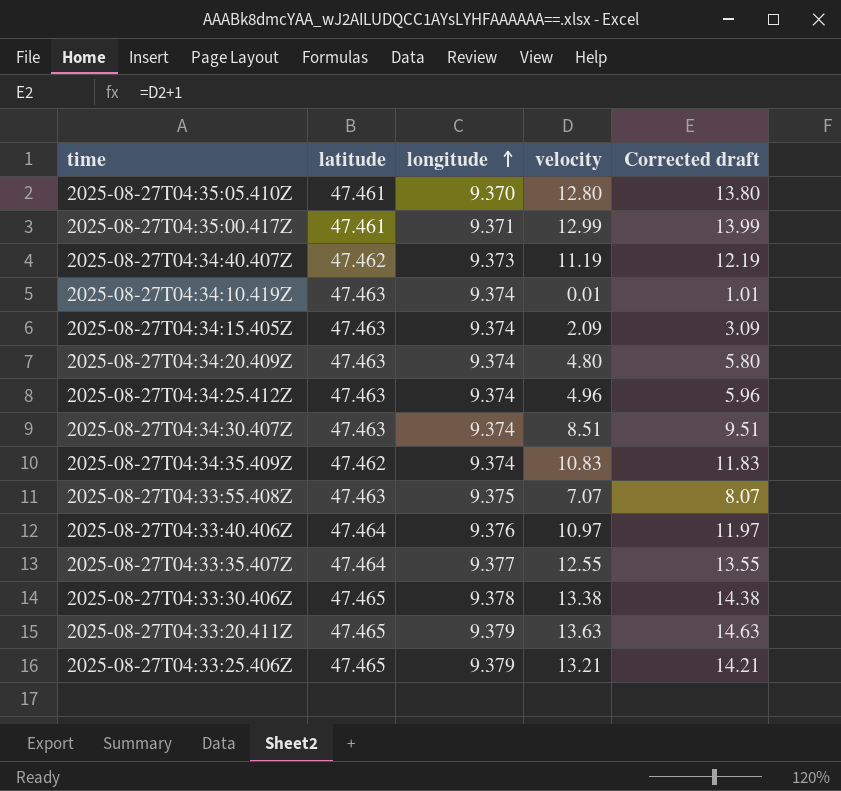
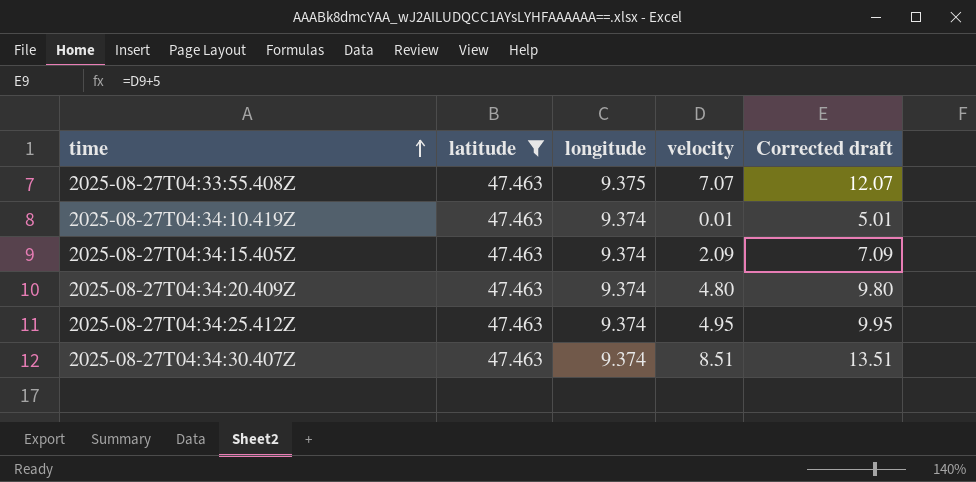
filter: none -> latitude = 47.463
row order: longitude ascending -> time ascending
column Corrected draft | formula: [velocity] + 1 -> [velocity] + 5
2025-08-27T04:34:25.412Z | velocity: 4.96 -> 4.95

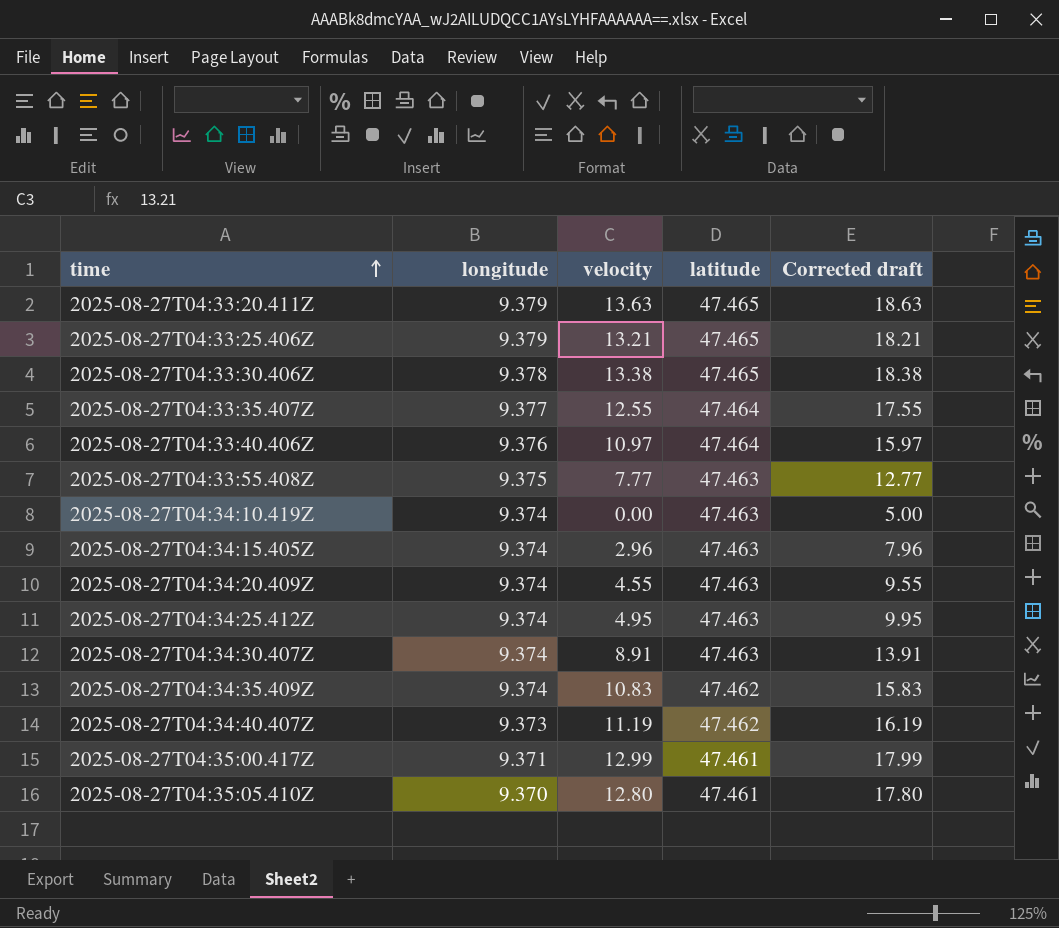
filter: latitude = 47.463 -> none
column latitude | position: 2 -> 4
2025-08-27T04:33:55.408Z | velocity: 7.07 -> 7.77
2025-08-27T04:33:55.408Z | Corrected draft: 12.07 -> 12.77
2025-08-27T04:34:10.419Z | velocity: 0.01 -> 0.00
2025-08-27T04:34:10.419Z | Corrected draft: 5.01 -> 5.00
2025-08-27T04:34:15.405Z | velocity: 2.09 -> 2.96
2025-08-27T04:34:15.405Z | Corrected draft: 7.09 -> 7.96
2025-08-27T04:34:20.409Z | velocity: 4.80 -> 4.55
2025-08-27T04:34:20.409Z | Corrected draft: 9.80 -> 9.55
2025-08-27T04:34:30.407Z | velocity: 8.51 -> 8.91
2025-08-27T04:34:30.407Z | Corrected draft: 13.51 -> 13.91

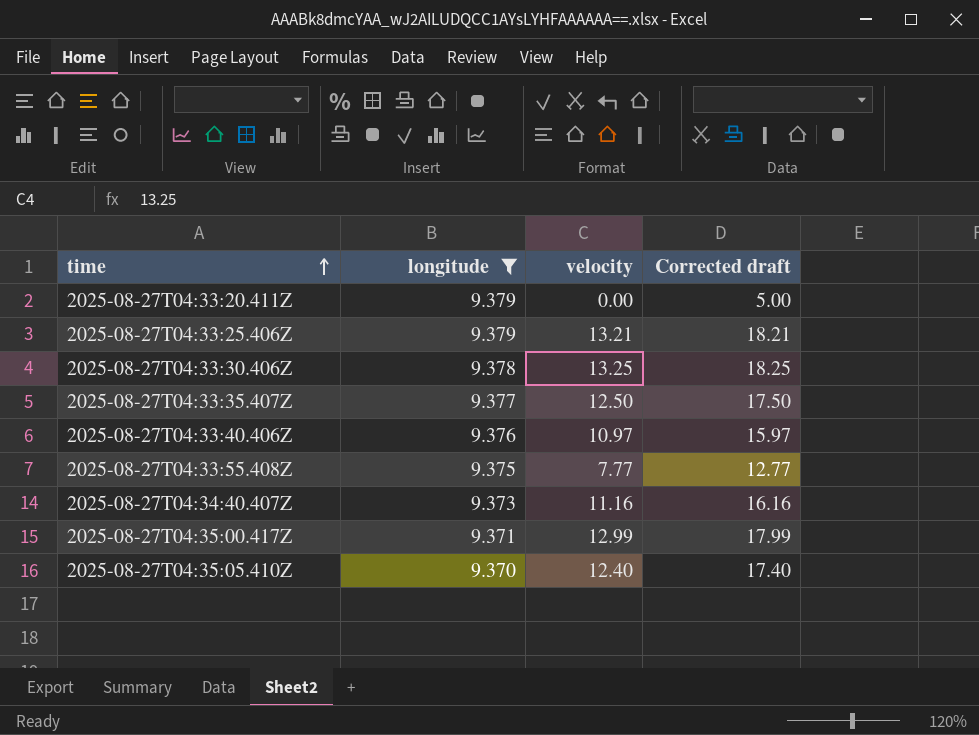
filter: none -> longitude != 9.374
column latitude | position: 4 -> none
2025-08-27T04:33:20.411Z | velocity: 13.63 -> 0.00
2025-08-27T04:33:20.411Z | Corrected draft: 18.63 -> 5.00
2025-08-27T04:33:30.406Z | velocity: 13.38 -> 13.25
2025-08-27T04:33:30.406Z | Corrected draft: 18.38 -> 18.25
2025-08-27T04:33:35.407Z | velocity: 12.55 -> 12.50
2025-08-27T04:33:35.407Z | Corrected draft: 17.55 -> 17.50
2025-08-27T04:34:40.407Z | velocity: 11.19 -> 11.16
2025-08-27T04:34:40.407Z | Corrected draft: 16.19 -> 16.16
2025-08-27T04:35:05.410Z | velocity: 12.80 -> 12.40
2025-08-27T04:35:05.410Z | Corrected draft: 17.80 -> 17.40

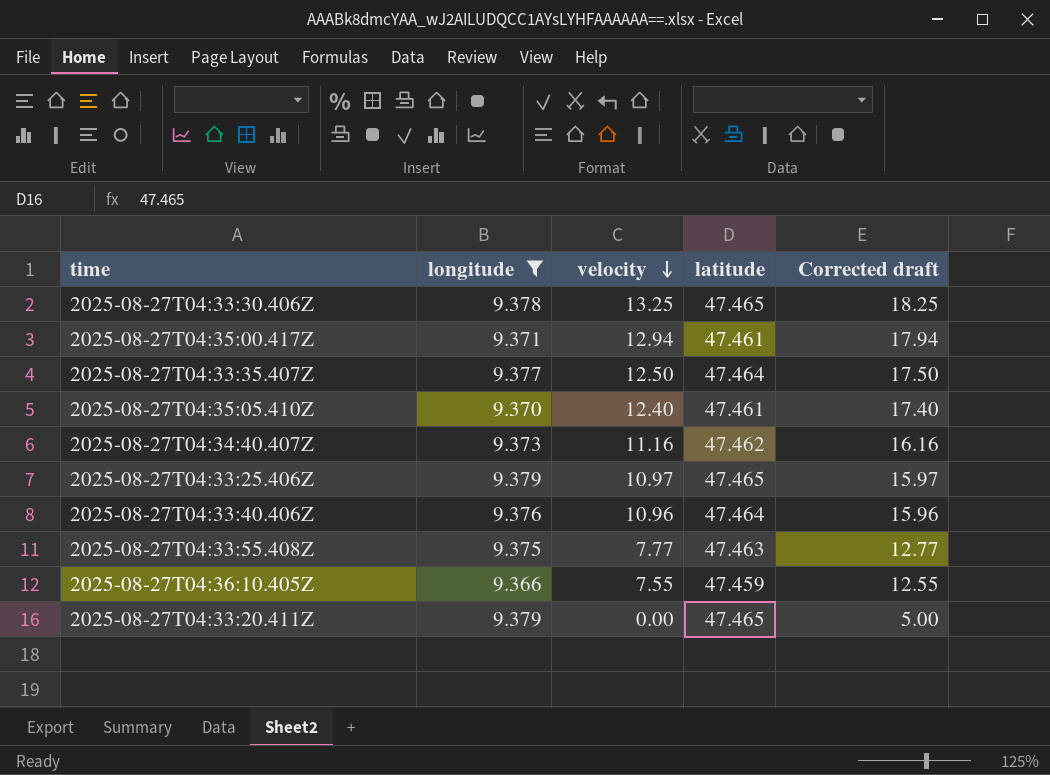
row order: time ascending -> velocity descending
column latitude | position: none -> 4
2025-08-27T04:35:00.417Z | velocity: 12.99 -> 12.94
2025-08-27T04:35:00.417Z | Corrected draft: 17.99 -> 17.94
2025-08-27T04:33:25.406Z | velocity: 13.21 -> 10.97
2025-08-27T04:33:25.406Z | Corrected draft: 18.21 -> 15.97
2025-08-27T04:33:40.406Z | velocity: 10.97 -> 10.96
2025-08-27T04:33:40.406Z | Corrected draft: 15.97 -> 15.96
row 2025-08-27T04:36:10.405Z: none -> 9.366 | 7.55 | 47.459 | 12.55

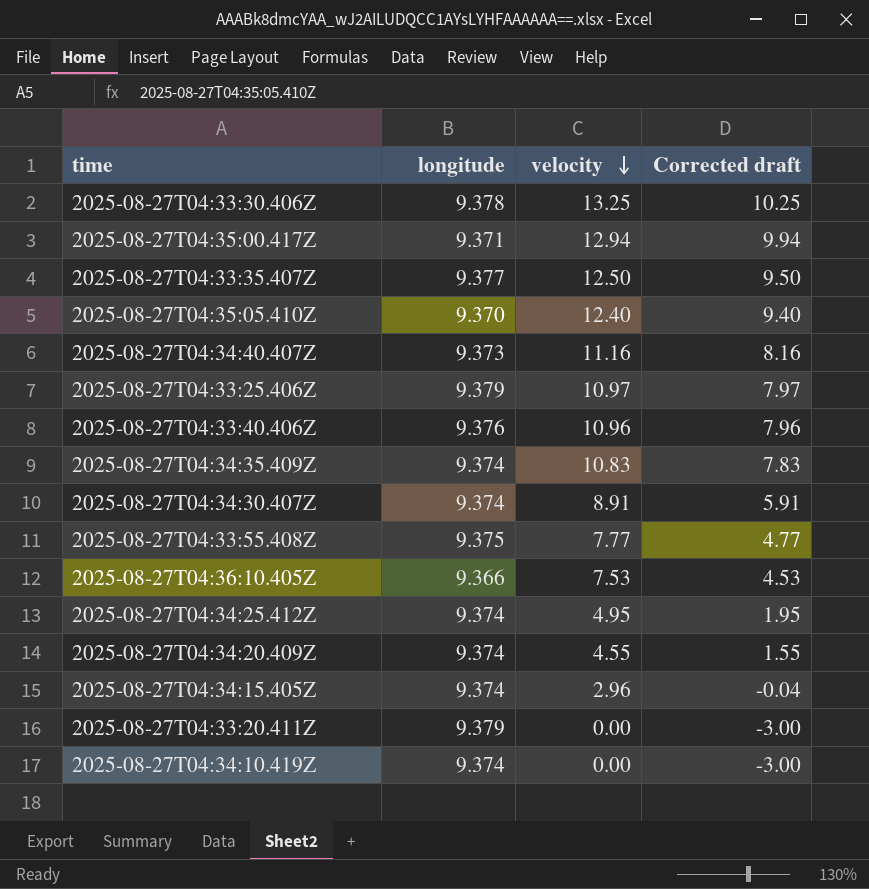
filter: longitude != 9.374 -> none
column latitude | position: 4 -> none
column Corrected draft | formula: [velocity] + 5 -> [velocity] - 3
2025-08-27T04:36:10.405Z | velocity: 7.55 -> 7.53

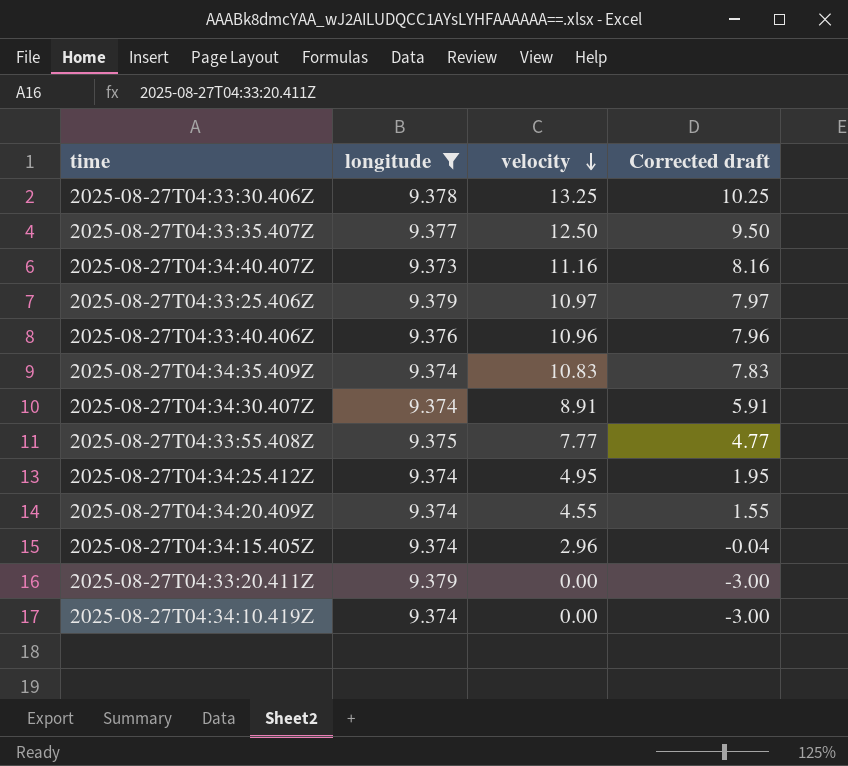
filter: none -> longitude >= 9.373

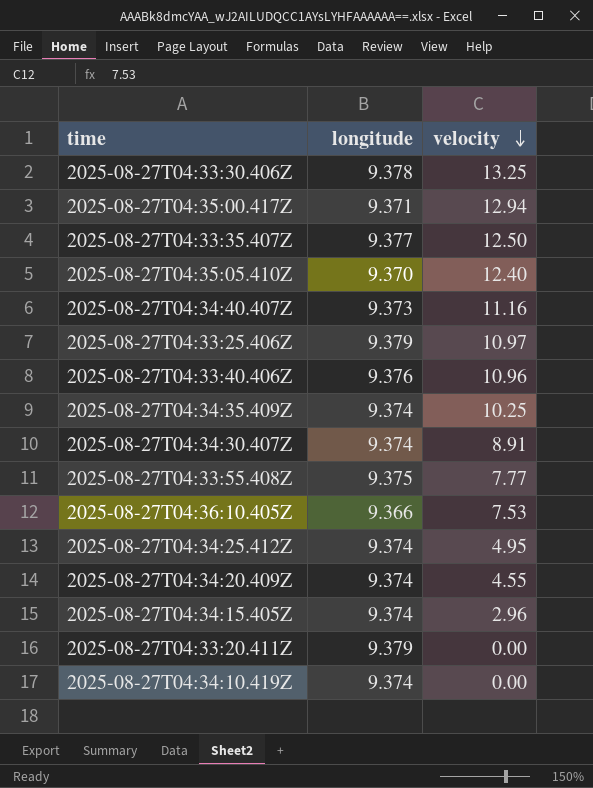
filter: longitude >= 9.373 -> none
column Corrected draft | formula: [velocity] - 3 -> none
2025-08-27T04:34:35.409Z | velocity: 10.83 -> 10.25

